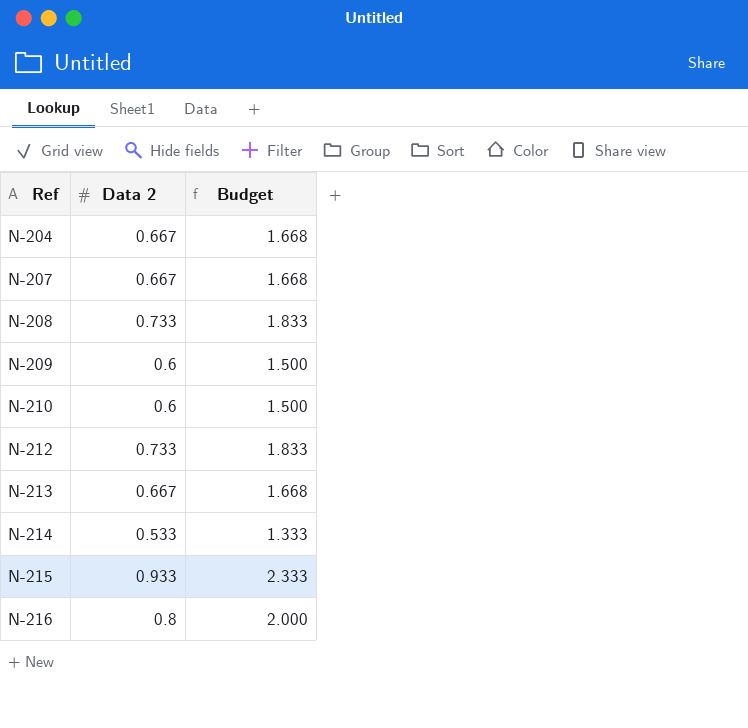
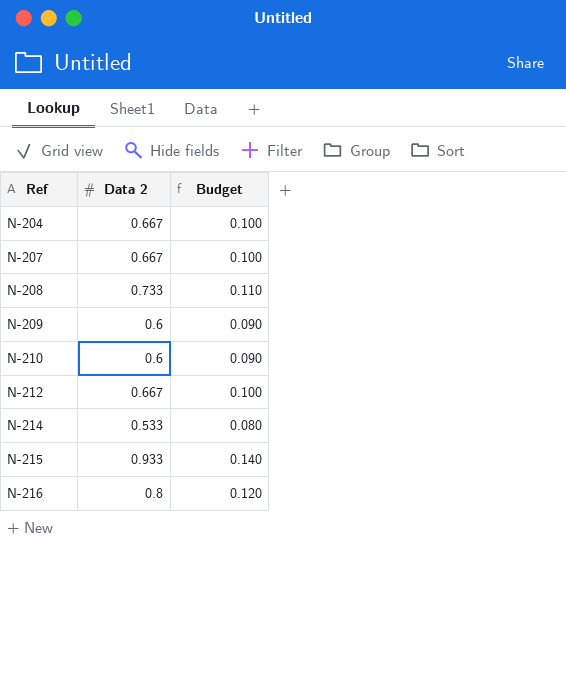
column Budget | formula: [Data 2] * 2.5 -> [Data 2] * 0.15
row N-213: 0.667 | 1.668 -> none
N-212 | Data 2: 0.733 -> 0.667

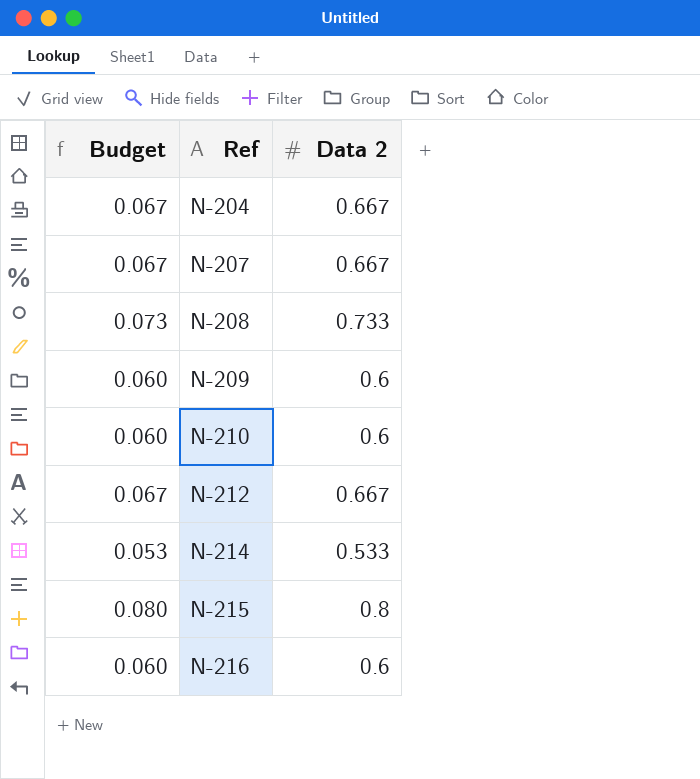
column Budget | formula: [Data 2] * 0.15 -> [Data 2] * 0.1
column Budget | position: 3 -> 1
N-215 | Data 2: 0.933 -> 0.8
N-216 | Data 2: 0.8 -> 0.6

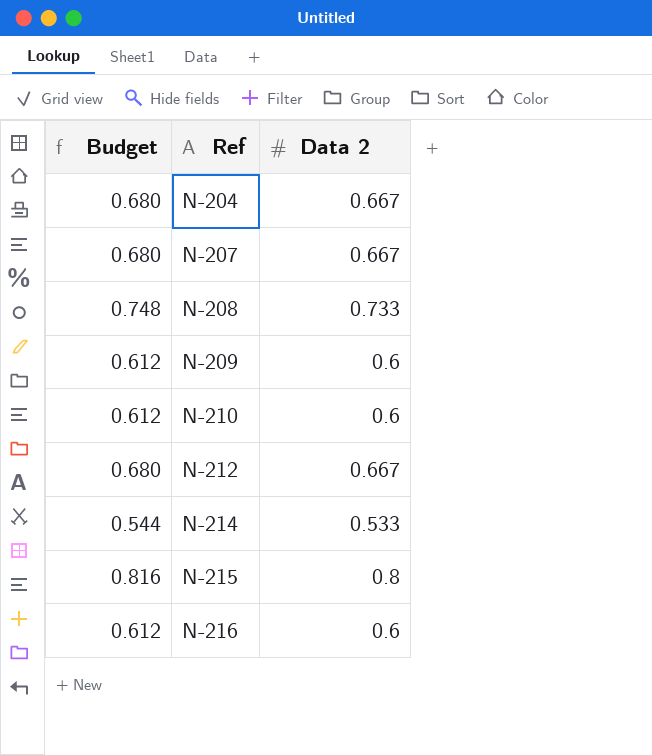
column Budget | formula: [Data 2] * 0.1 -> [Data 2] * 1.02

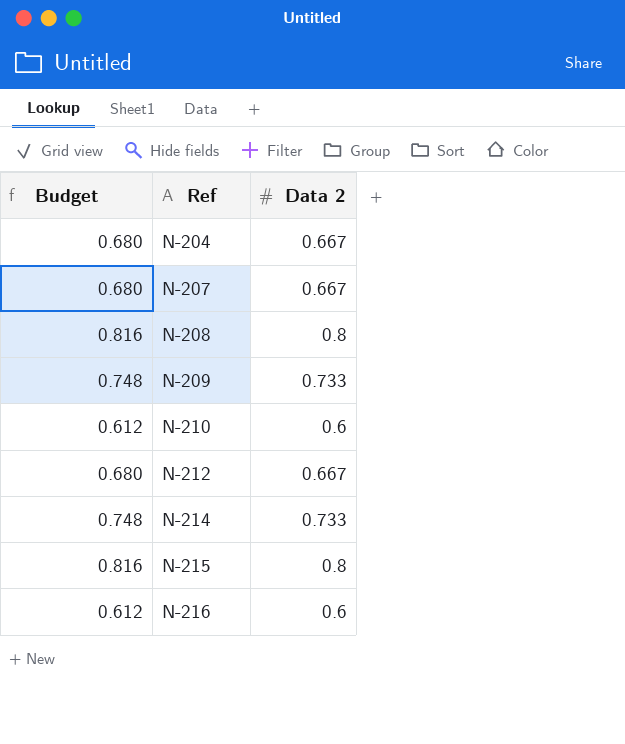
N-208 | Budget: 0.748 -> 0.816
N-208 | Data 2: 0.733 -> 0.8
N-209 | Budget: 0.612 -> 0.748
N-209 | Data 2: 0.6 -> 0.733
N-214 | Budget: 0.544 -> 0.748
N-214 | Data 2: 0.533 -> 0.733

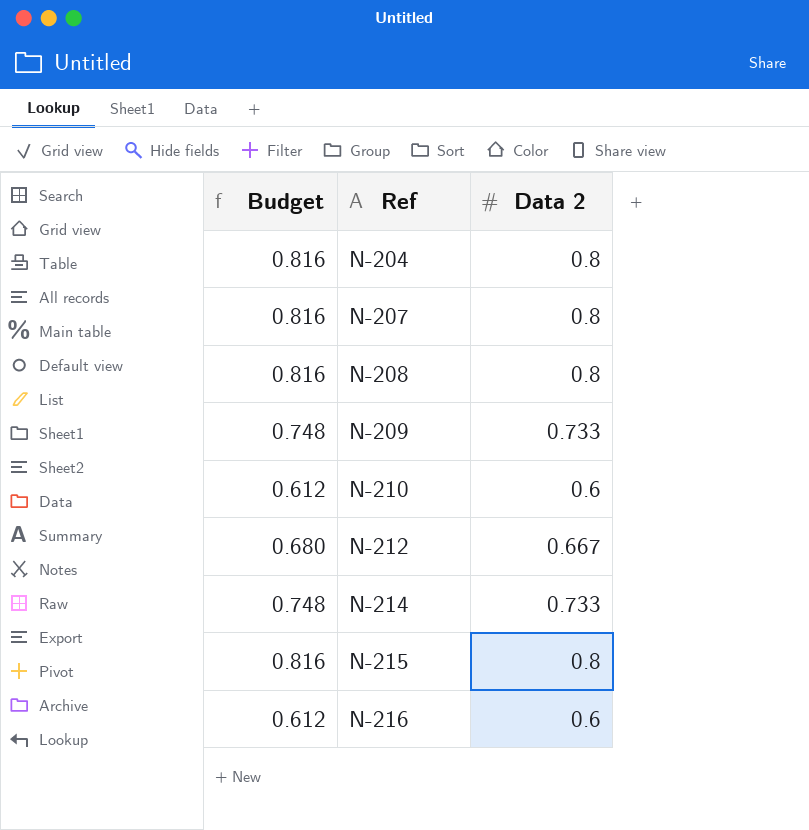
N-204 | Budget: 0.680 -> 0.816
N-204 | Data 2: 0.667 -> 0.8
N-207 | Budget: 0.680 -> 0.816
N-207 | Data 2: 0.667 -> 0.8

